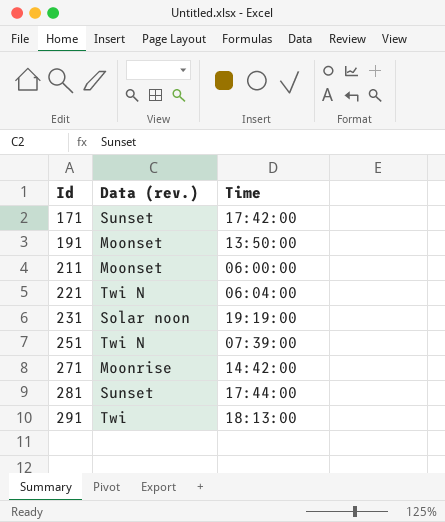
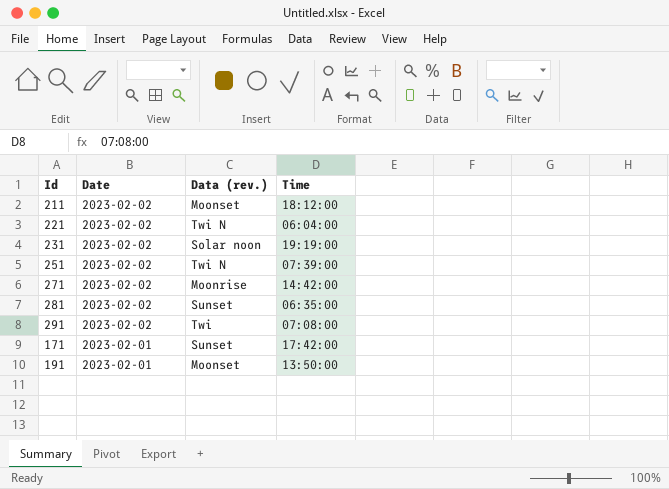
row order: Id ascending -> Date descending
column Date | position: none -> 2
211 | Time: 06:00:00 -> 18:12:00
281 | Time: 17:44:00 -> 06:35:00
291 | Time: 18:13:00 -> 07:08:00

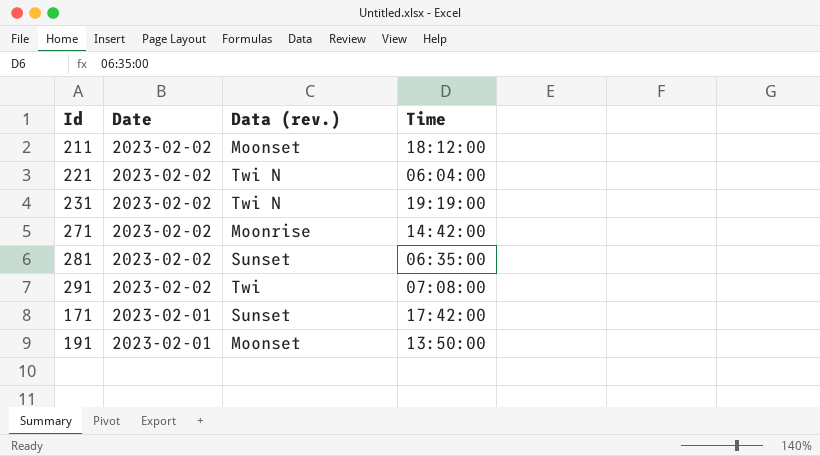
row 251: 2023-02-02 | Twi N | 07:39:00 -> none
231 | Data (rev.): Solar noon -> Twi N

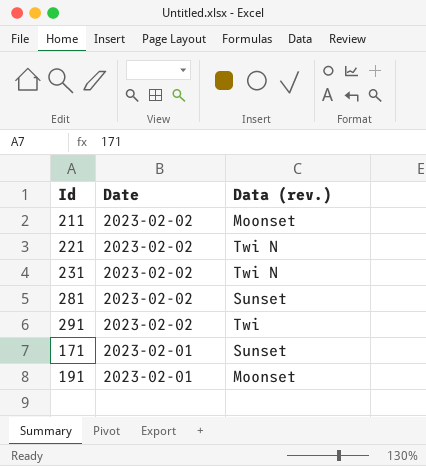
column Time | position: 4 -> none
row 271: 2023-02-02 | Moonrise | 14:42:00 -> none

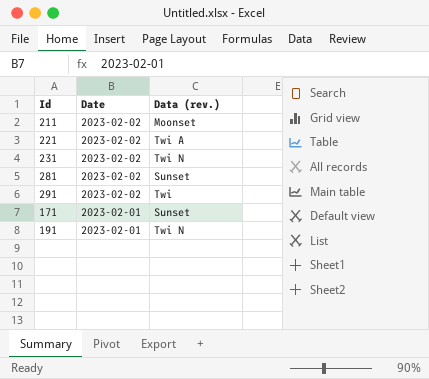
221 | Data (rev.): Twi N -> Twi A
191 | Data (rev.): Moonset -> Twi N

